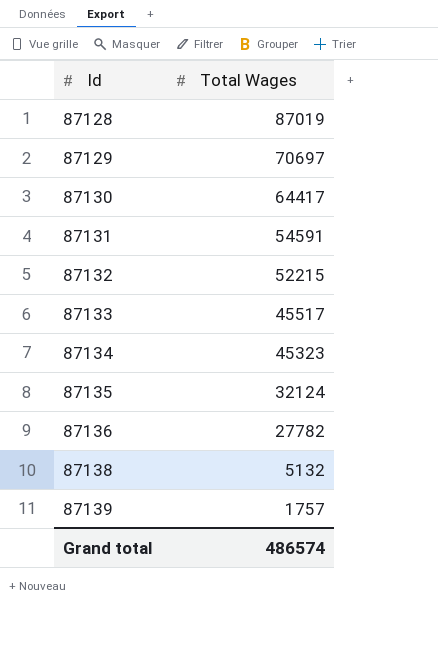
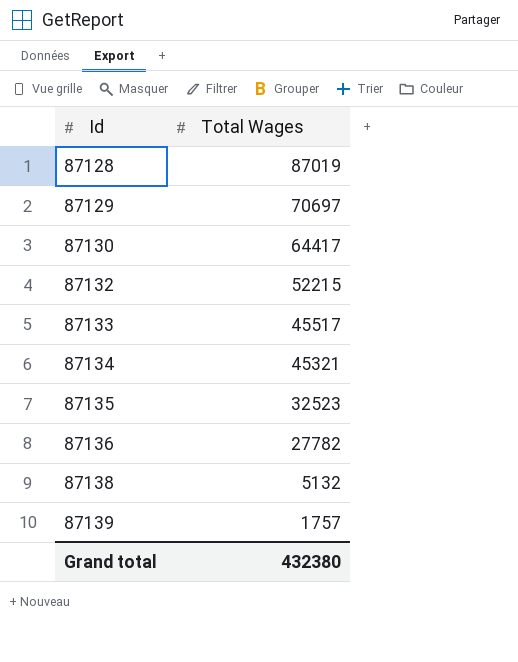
row 87131: 54591 -> none
87134 | Total Wages: 45323 -> 45321
87135 | Total Wages: 32124 -> 32523
Grand total | Total Wages: 486574 -> 432380

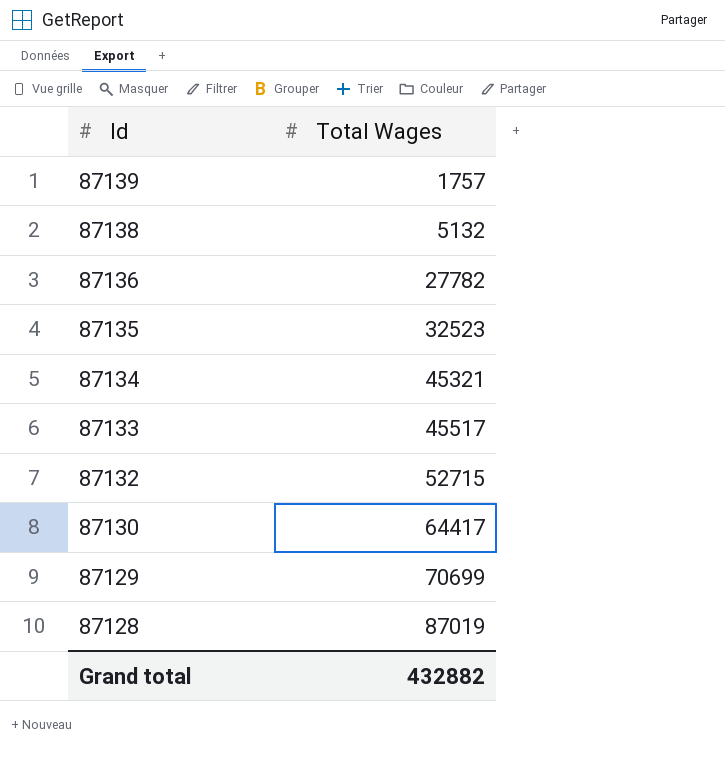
row order: Id ascending -> Id descending
87132 | Total Wages: 52215 -> 52715
87129 | Total Wages: 70697 -> 70699
Grand total | Total Wages: 432380 -> 432882

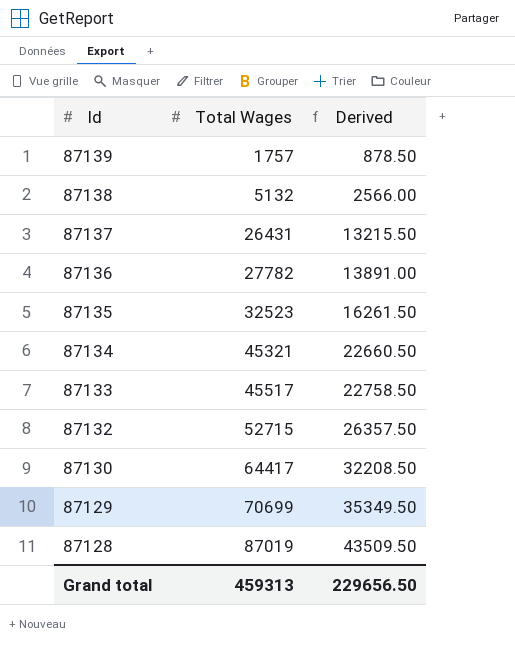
column Derived | formula: none -> [Total Wages] * 0.5
row 87137: none -> 26431 | 13215.50
Grand total | Total Wages: 432882 -> 459313

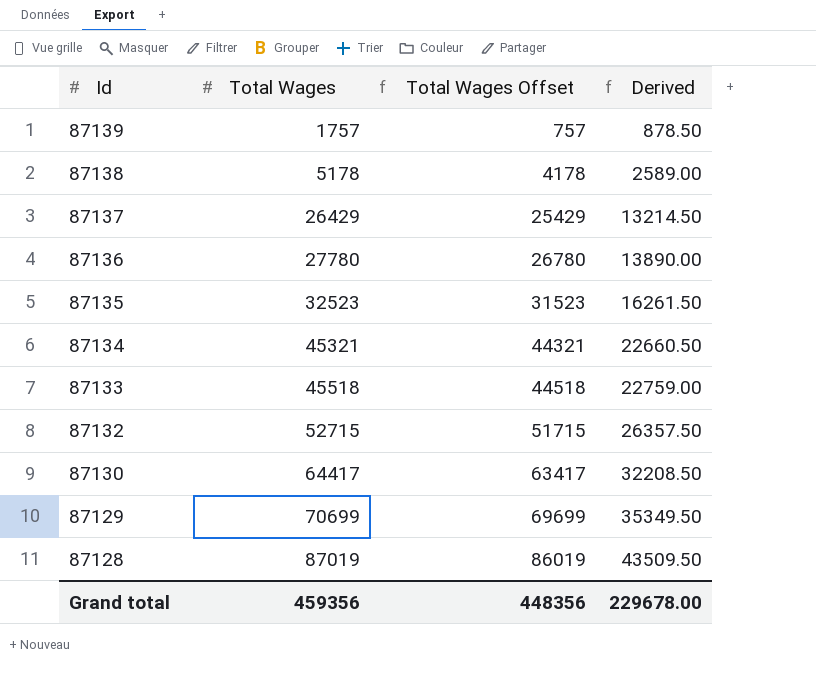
column Total Wages Offset | formula: none -> [Total Wages] - 1000
87138 | Total Wages: 5132 -> 5178
87138 | Derived: 2566.00 -> 2589.00
87137 | Total Wages: 26431 -> 26429
87137 | Derived: 13215.50 -> 13214.50
87136 | Total Wages: 27782 -> 27780
87136 | Derived: 13891.00 -> 13890.00
87133 | Total Wages: 45517 -> 45518
87133 | Derived: 22758.50 -> 22759.00
Grand total | Total Wages: 459313 -> 459356
Grand total | Derived: 229656.50 -> 229678.00

